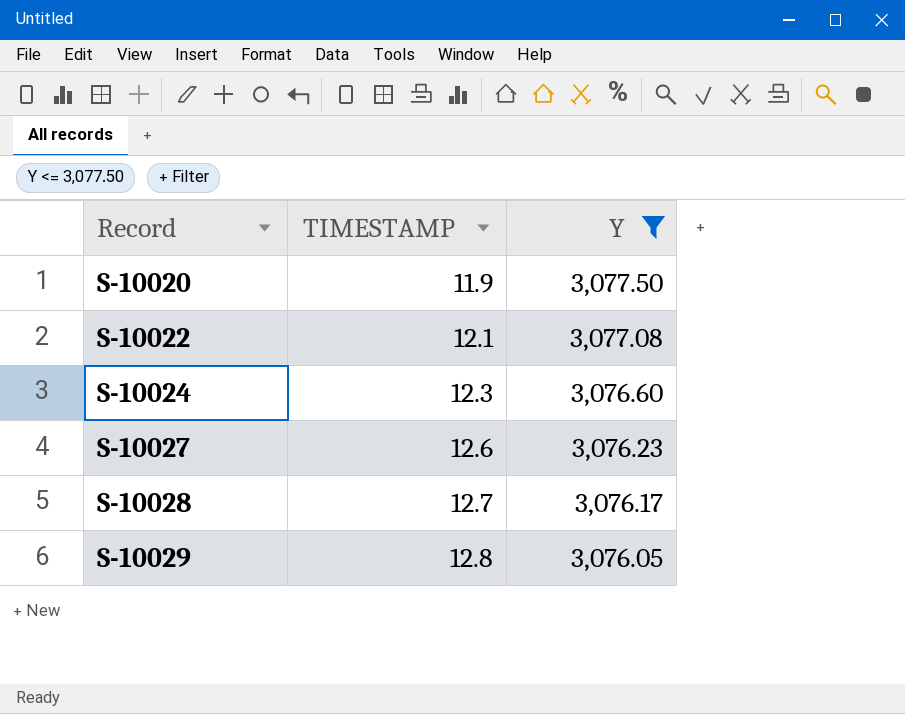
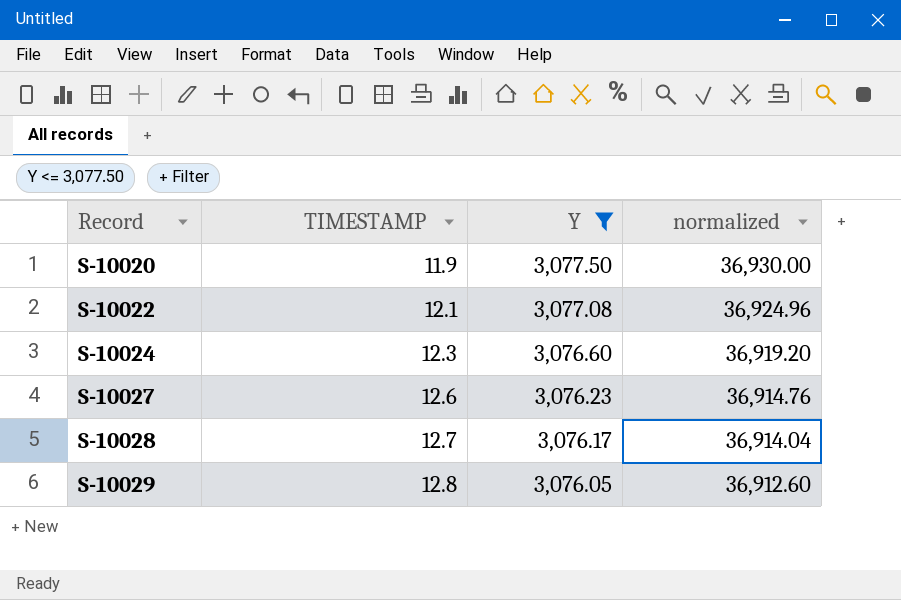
column normalized | formula: none -> [Y] * 12

